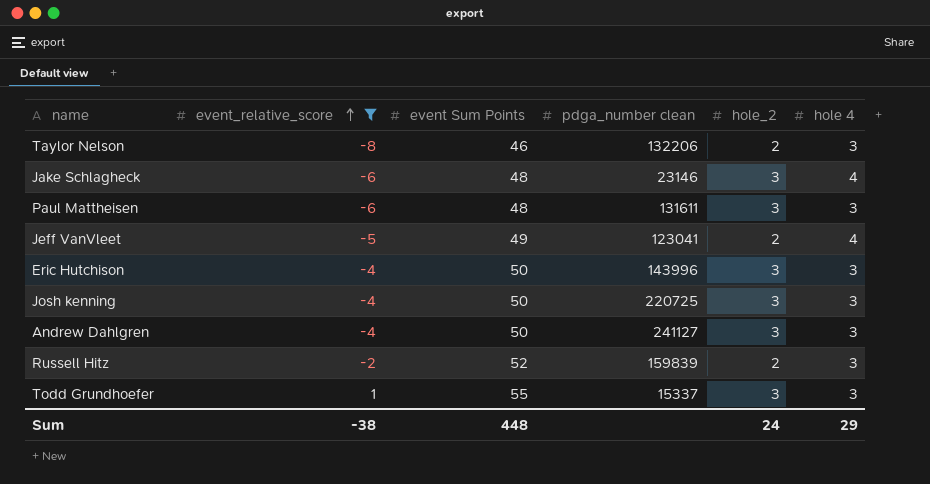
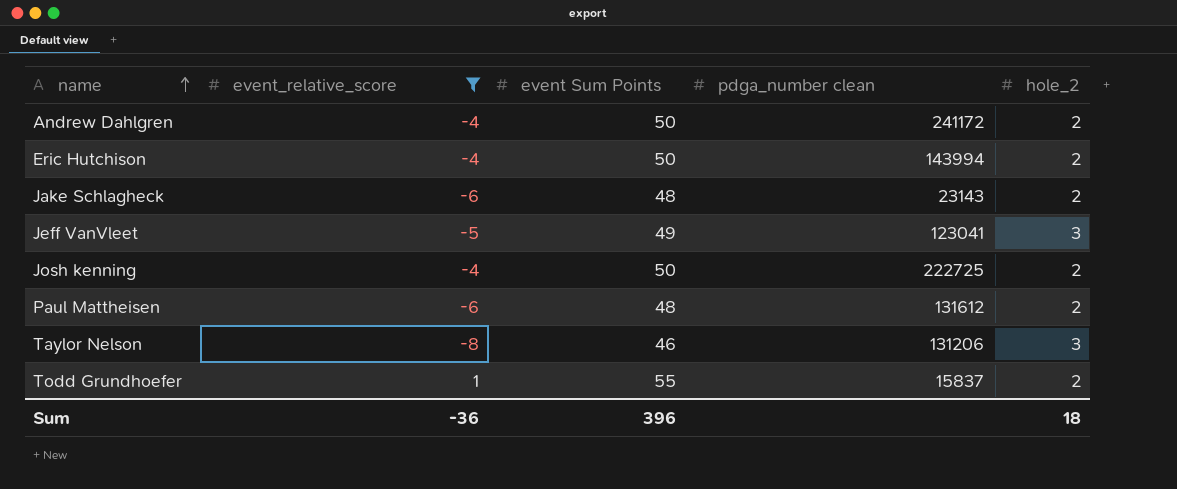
row order: event_relative_score ascending -> name ascending
column hole 4 | position: 6 -> none
row Russell Hitz: -2 | 52 | 159839 | 2 | 3 -> none
Andrew Dahlgren | pdga_number clean: 241127 -> 241172
Andrew Dahlgren | hole_2: 3 -> 2
Eric Hutchison | pdga_number clean: 143996 -> 143994
Eric Hutchison | hole_2: 3 -> 2
Jake Schlagheck | pdga_number clean: 23146 -> 23143
Jake Schlagheck | hole_2: 3 -> 2
Jeff VanVleet | hole_2: 2 -> 3
Josh kenning | pdga_number clean: 220725 -> 222725
Josh kenning | hole_2: 3 -> 2
Paul Mattheisen | pdga_number clean: 131611 -> 131612
Paul Mattheisen | hole_2: 3 -> 2
Taylor Nelson | pdga_number clean: 132206 -> 131206
Taylor Nelson | hole_2: 2 -> 3
Todd Grundhoefer | pdga_number clean: 15337 -> 15837
Todd Grundhoefer | hole_2: 3 -> 2
Sum | event_relative_score: -38 -> -36
Sum | event Sum Points: 448 -> 396
Sum | hole_2: 24 -> 18

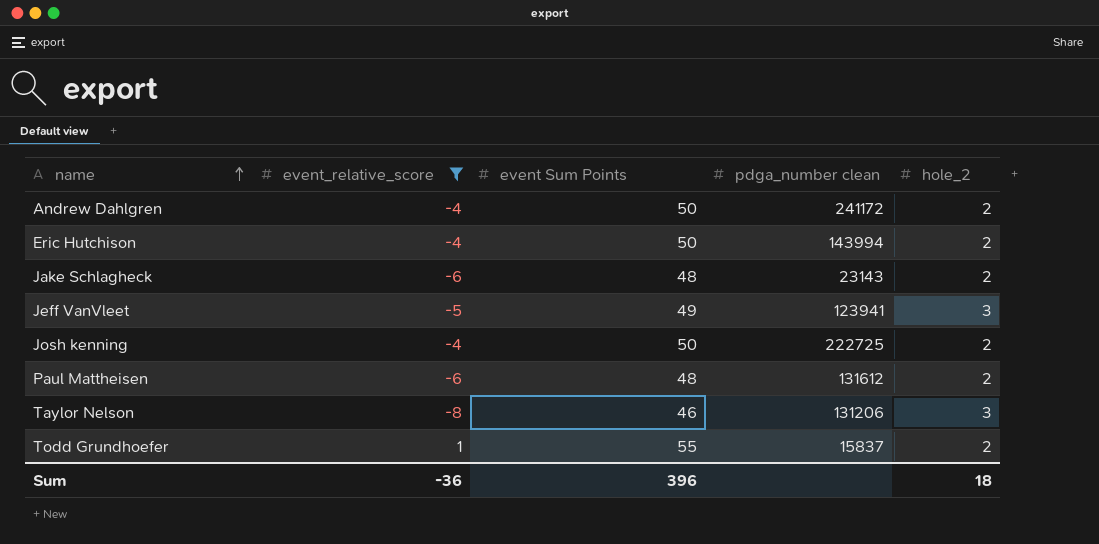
Jeff VanVleet | pdga_number clean: 123041 -> 123941

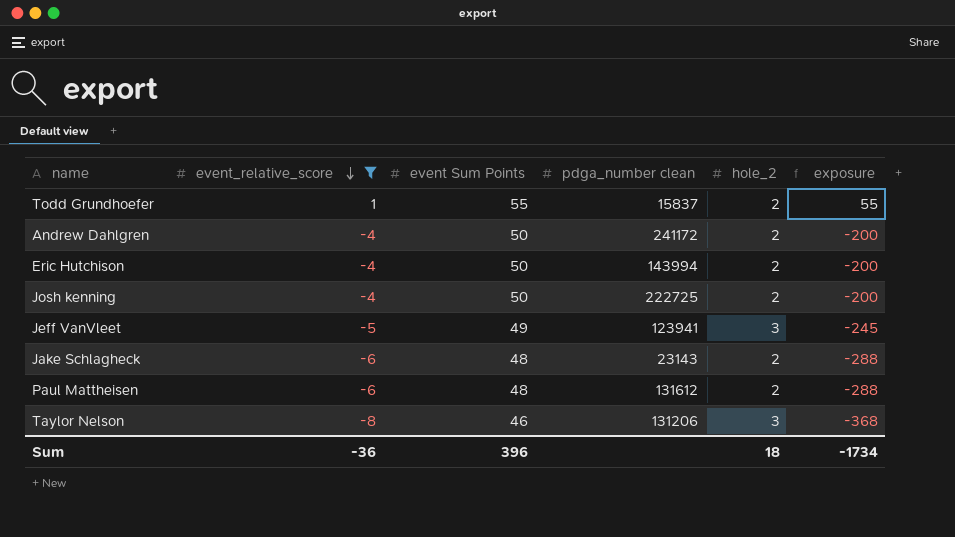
row order: name ascending -> event_relative_score descending
column exposure | formula: none -> [event_relative_score] * [event Sum Points]

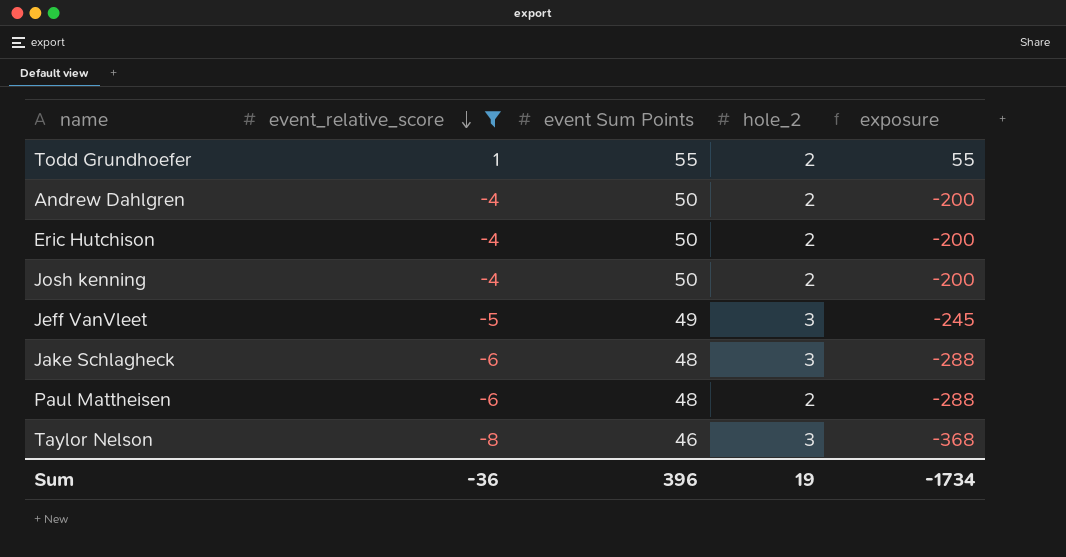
column pdga_number clean | position: 4 -> none
Jake Schlagheck | hole_2: 2 -> 3
Sum | hole_2: 18 -> 19

